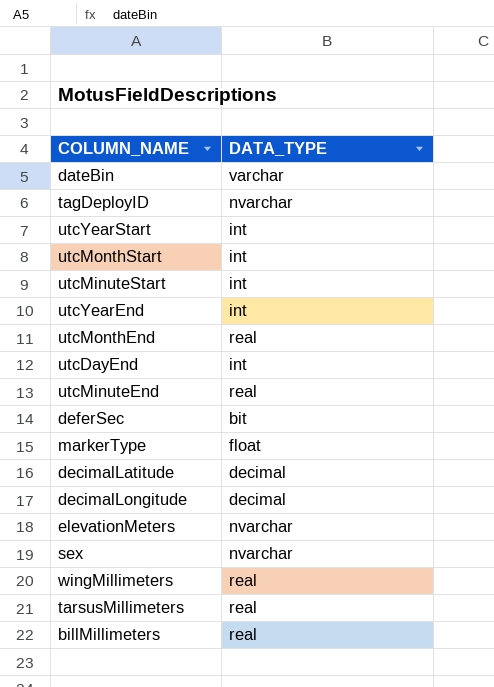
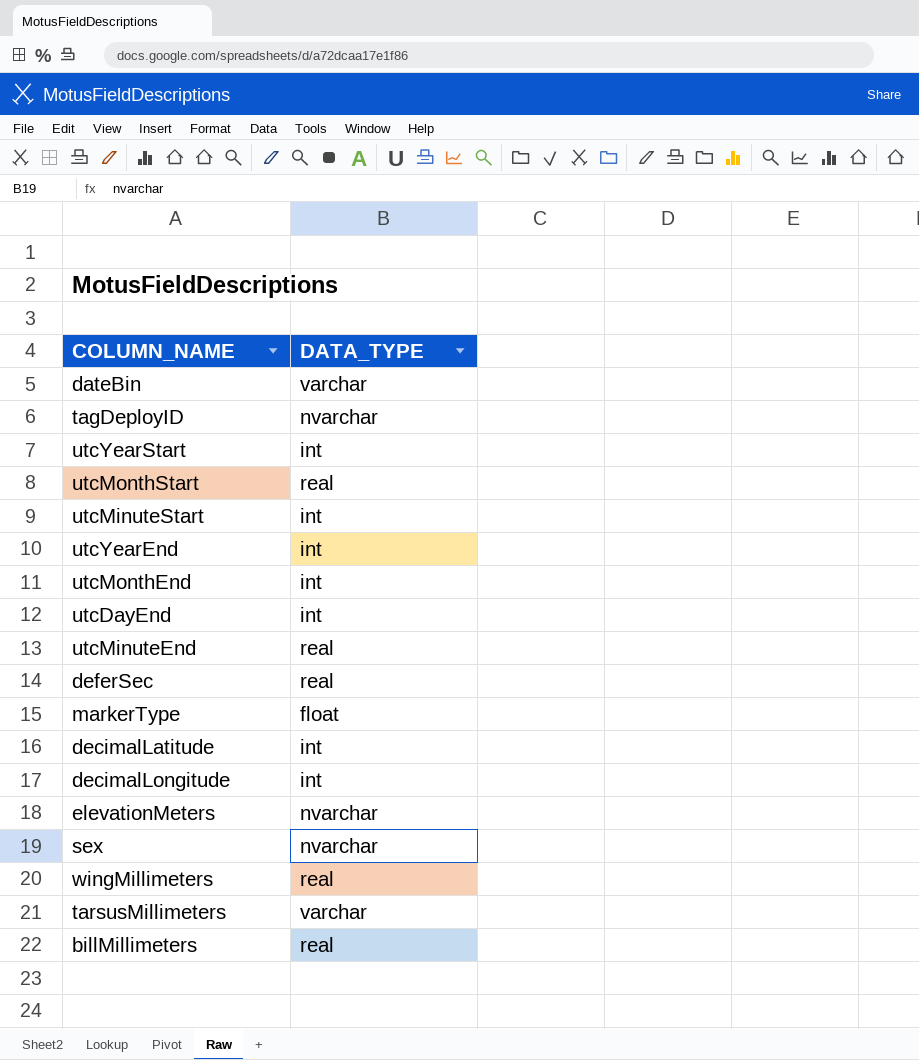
utcMonthStart | DATA_TYPE: int -> real
utcMonthEnd | DATA_TYPE: real -> int
deferSec | DATA_TYPE: bit -> real
decimalLatitude | DATA_TYPE: decimal -> int
decimalLongitude | DATA_TYPE: decimal -> int
tarsusMillimeters | DATA_TYPE: real -> varchar

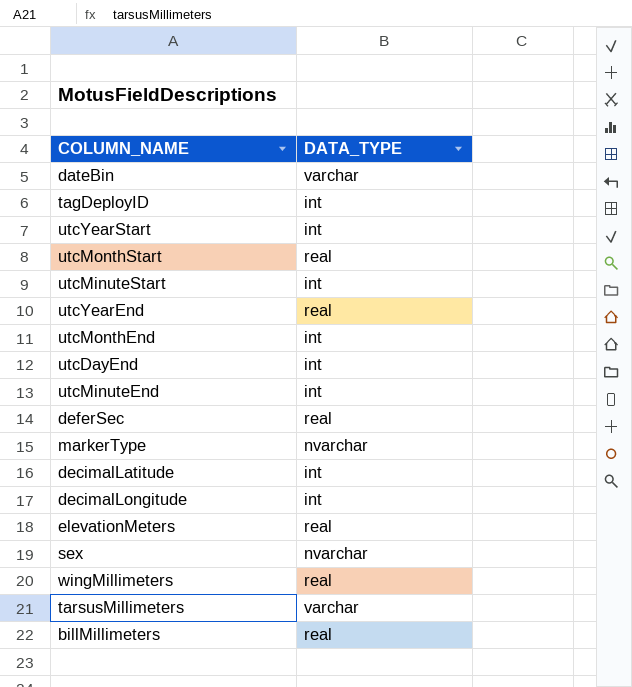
tagDeployID | DATA_TYPE: nvarchar -> int
utcYearEnd | DATA_TYPE: int -> real
utcMinuteEnd | DATA_TYPE: real -> int
markerType | DATA_TYPE: float -> nvarchar
elevationMeters | DATA_TYPE: nvarchar -> real

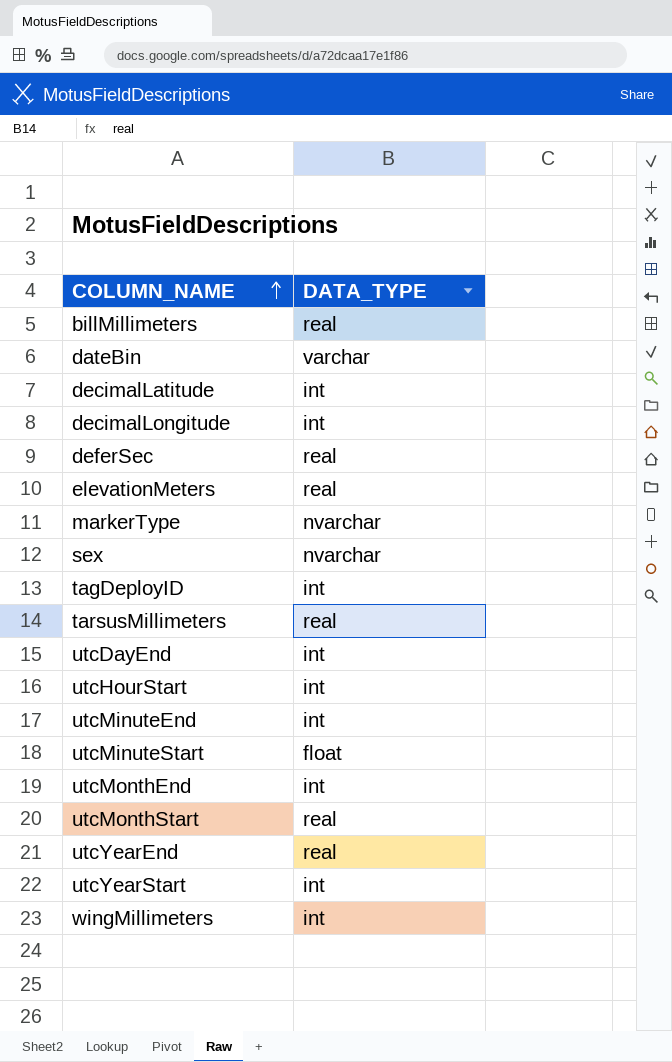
row order: none -> COLUMN_NAME ascending
tarsusMillimeters | DATA_TYPE: varchar -> real
row utcHourStart: none -> int
utcMinuteStart | DATA_TYPE: int -> float
wingMillimeters | DATA_TYPE: real -> int

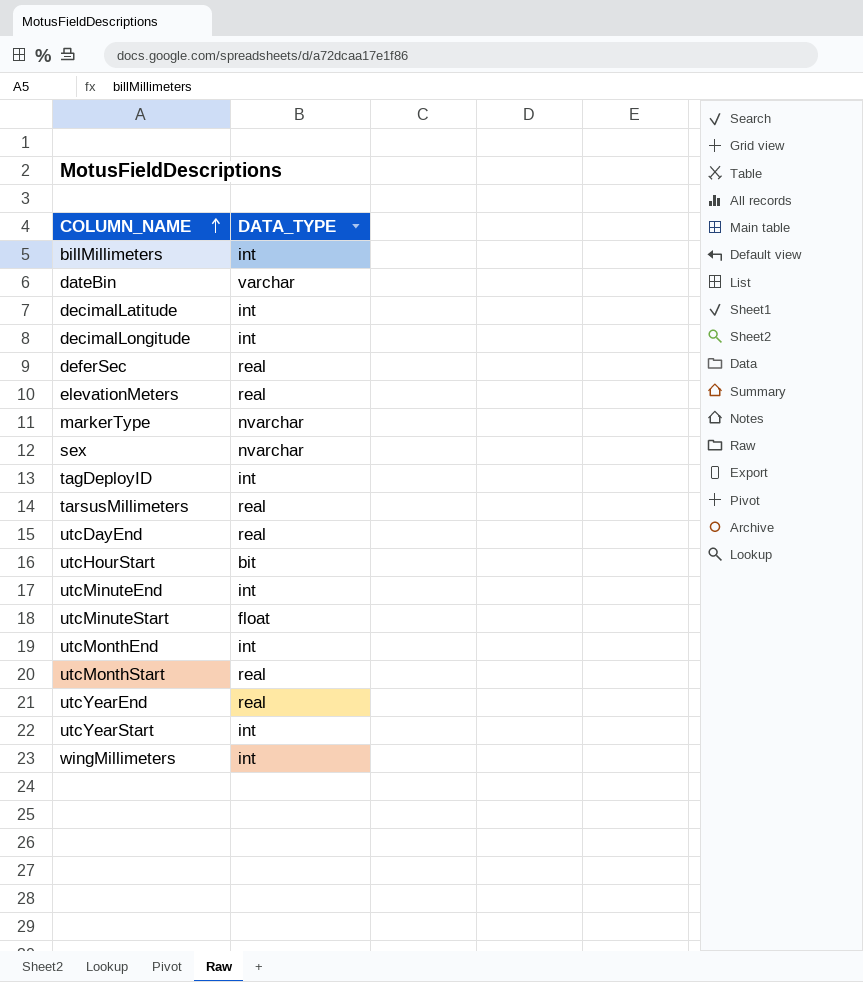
billMillimeters | DATA_TYPE: real -> int
utcDayEnd | DATA_TYPE: int -> real
utcHourStart | DATA_TYPE: int -> bit

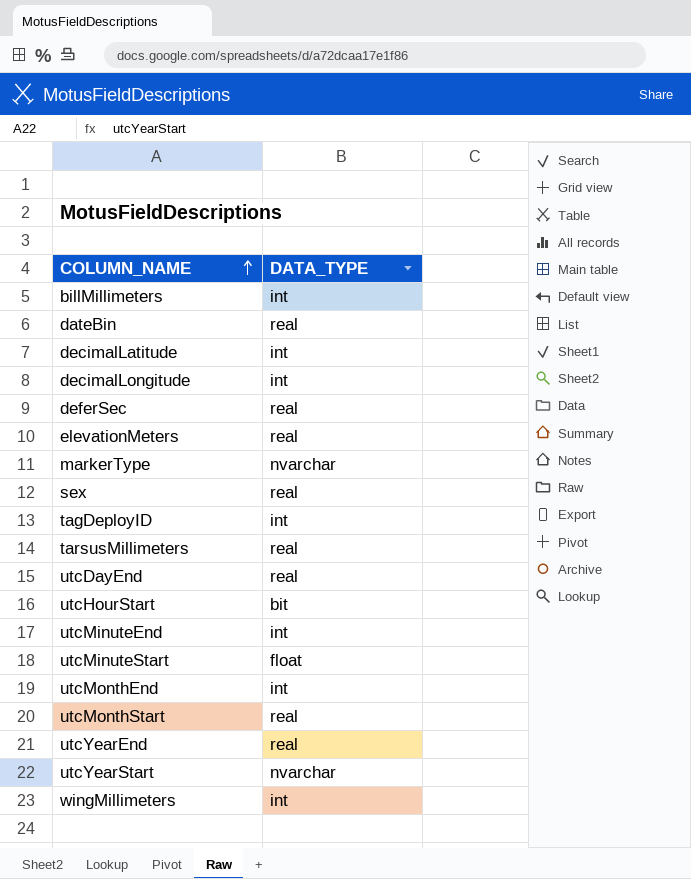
dateBin | DATA_TYPE: varchar -> real
sex | DATA_TYPE: nvarchar -> real
utcYearStart | DATA_TYPE: int -> nvarchar

